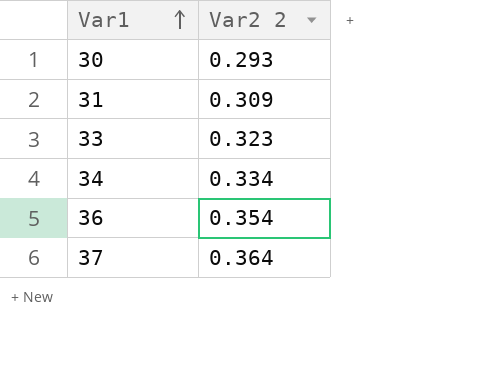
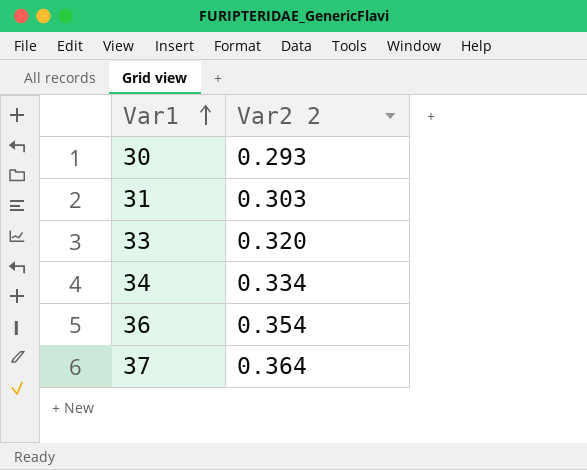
31 | Var2 2: 0.309 -> 0.303
33 | Var2 2: 0.323 -> 0.320

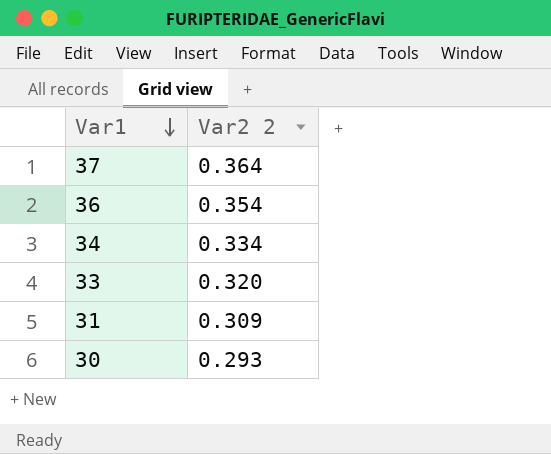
row order: Var1 ascending -> Var1 descending
31 | Var2 2: 0.303 -> 0.309

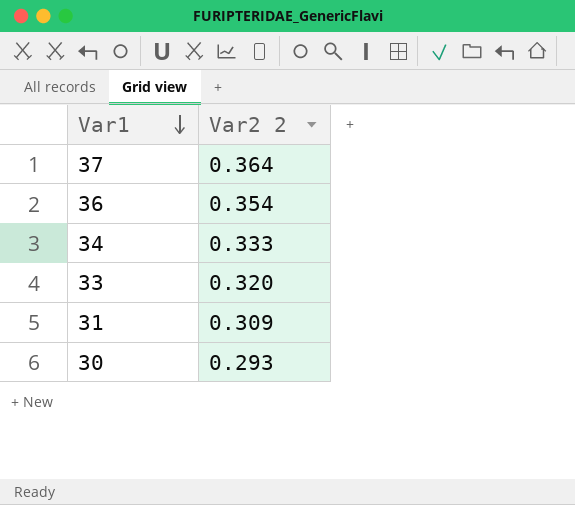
34 | Var2 2: 0.334 -> 0.333

